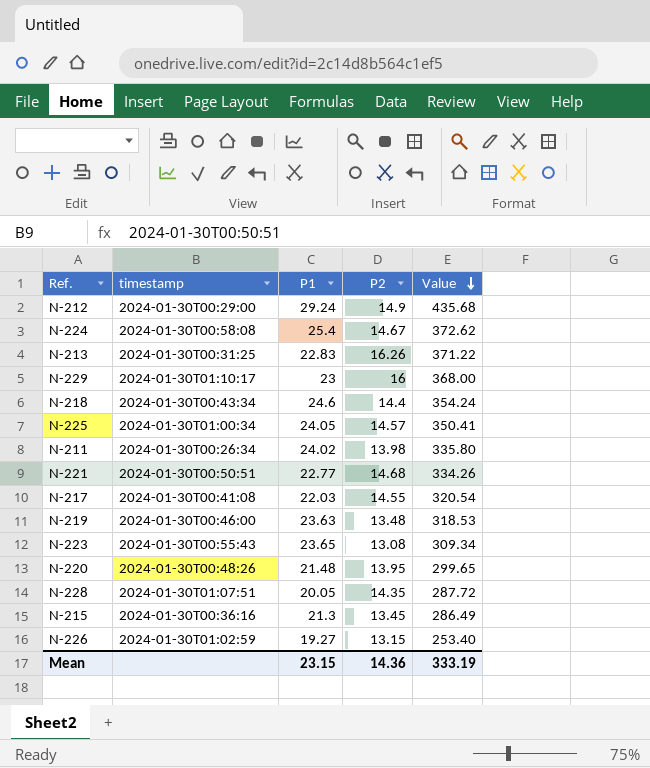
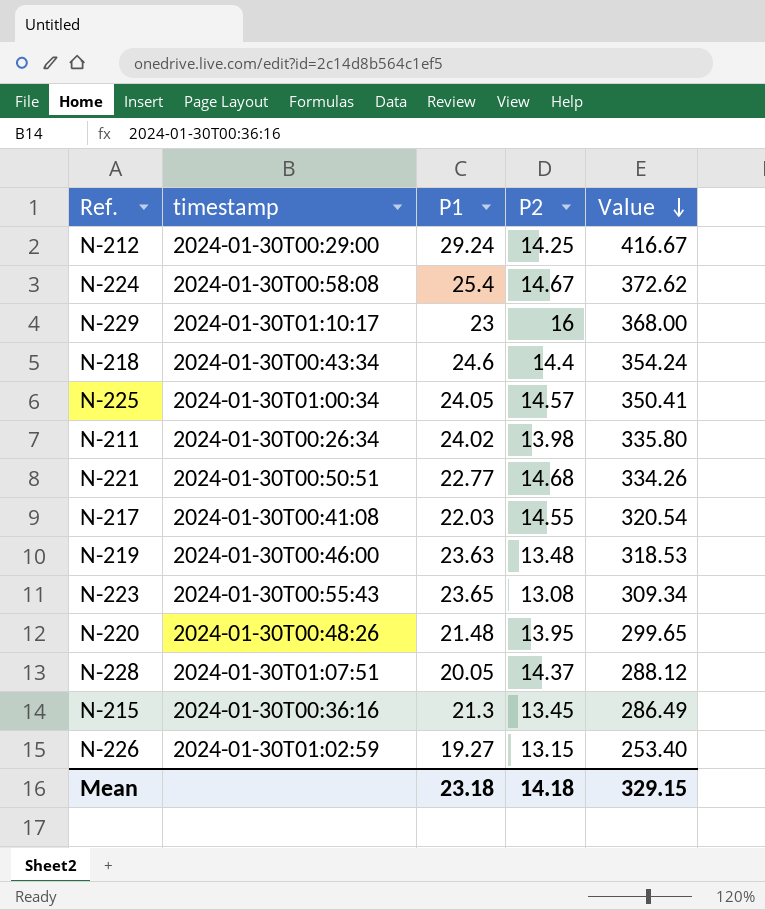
row N-213: 2024-01-30T00:31:25 | 22.83 | 16.26 | 371.22 -> none
N-212 | P2: 14.9 -> 14.25
N-212 | Value: 435.68 -> 416.67
N-228 | P2: 14.35 -> 14.37
N-228 | Value: 287.72 -> 288.12
Mean | P1: 23.15 -> 23.18
Mean | P2: 14.36 -> 14.18
Mean | Value: 333.19 -> 329.15

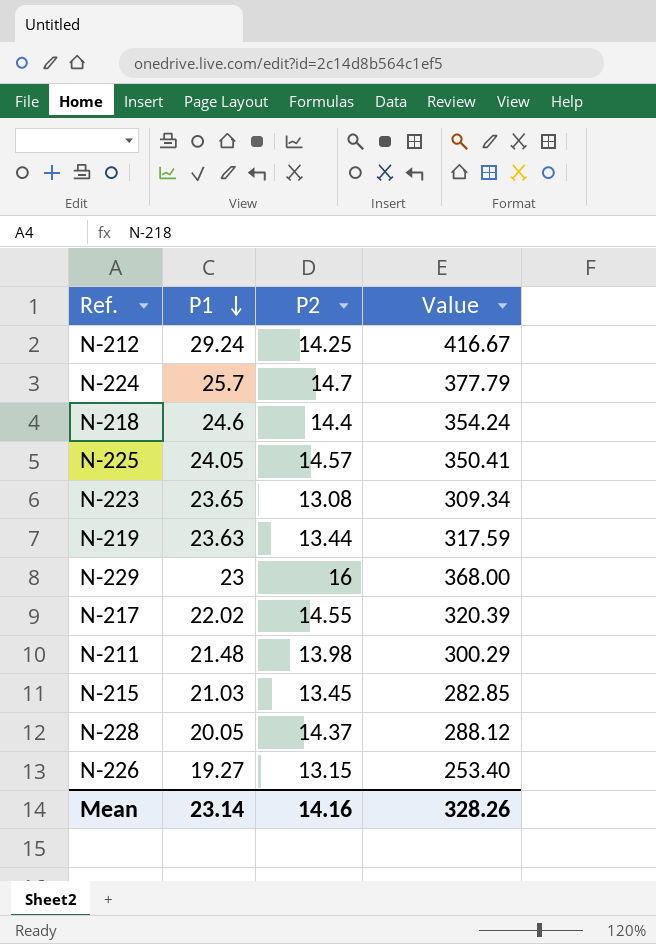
row order: Value descending -> P1 descending
column timestamp | position: 2 -> none
row N-221: 2024-01-30T00:50:51 | 22.77 | 14.68 | 334.26 -> none
row N-220: 2024-01-30T00:48:26 | 21.48 | 13.95 | 299.65 -> none
N-224 | P1: 25.4 -> 25.7
N-224 | P2: 14.67 -> 14.7
N-224 | Value: 372.62 -> 377.79
N-219 | P2: 13.48 -> 13.44
N-219 | Value: 318.53 -> 317.59
N-217 | P1: 22.03 -> 22.02
N-217 | Value: 320.54 -> 320.39
N-211 | P1: 24.02 -> 21.48
N-211 | Value: 335.80 -> 300.29
N-215 | P1: 21.3 -> 21.03
N-215 | Value: 286.49 -> 282.85
Mean | P1: 23.18 -> 23.14
Mean | P2: 14.18 -> 14.16
Mean | Value: 329.15 -> 328.26

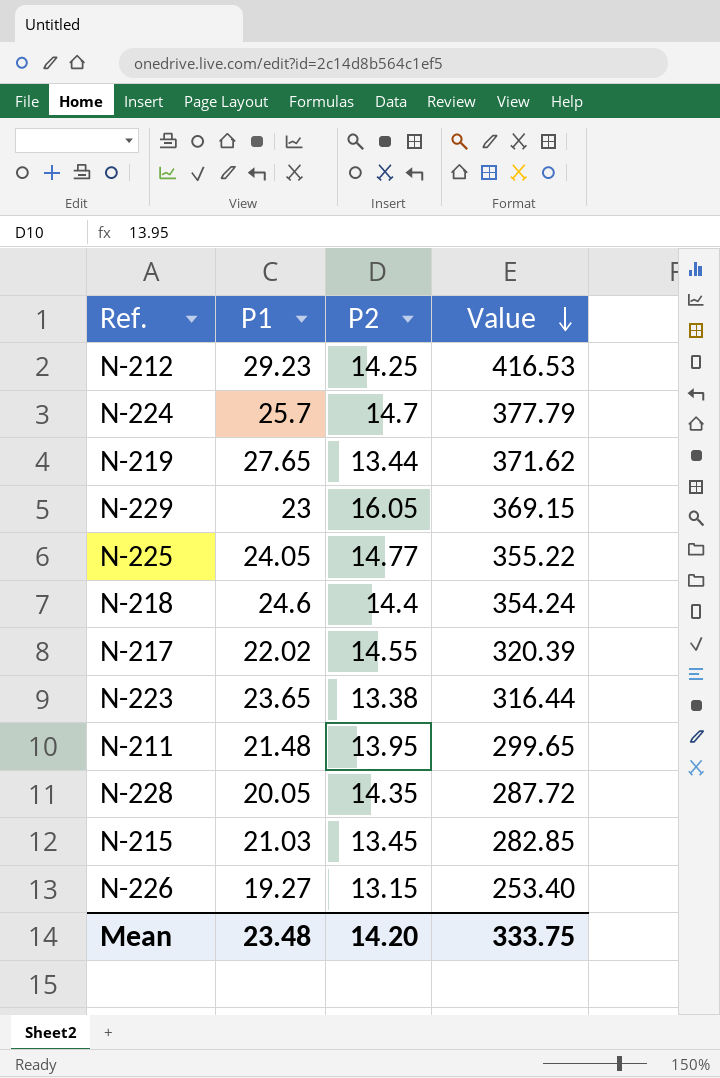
row order: P1 descending -> Value descending
N-212 | P1: 29.24 -> 29.23
N-212 | Value: 416.67 -> 416.53
N-219 | P1: 23.63 -> 27.65
N-219 | Value: 317.59 -> 371.62
N-229 | P2: 16 -> 16.05
N-229 | Value: 368.00 -> 369.15
N-225 | P2: 14.57 -> 14.77
N-225 | Value: 350.41 -> 355.22
N-223 | P2: 13.08 -> 13.38
N-223 | Value: 309.34 -> 316.44
N-211 | P2: 13.98 -> 13.95
N-211 | Value: 300.29 -> 299.65
N-228 | P2: 14.37 -> 14.35
N-228 | Value: 288.12 -> 287.72
Mean | P1: 23.14 -> 23.48
Mean | P2: 14.16 -> 14.20
Mean | Value: 328.26 -> 333.75

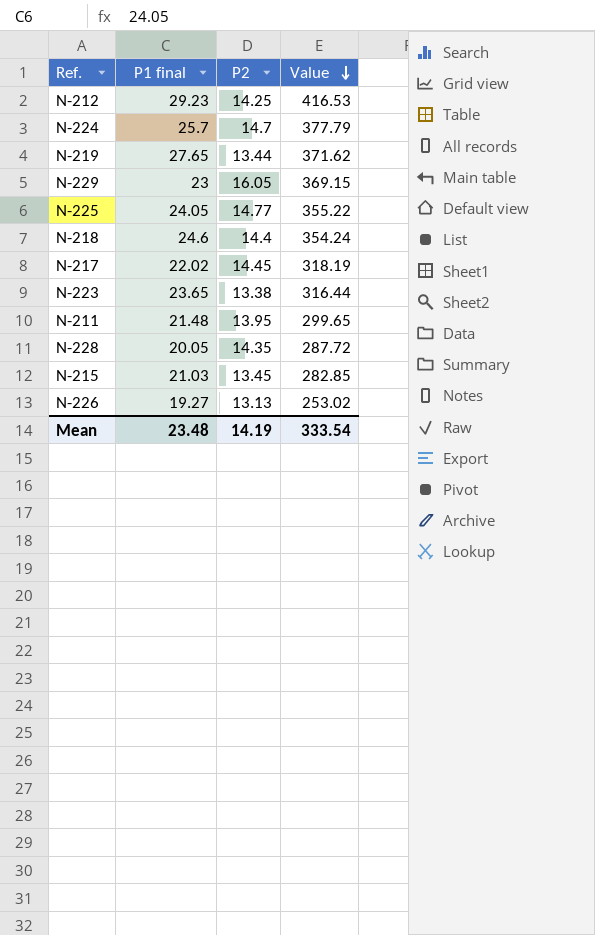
column name: P1 -> P1 final
N-217 | P2: 14.55 -> 14.45
N-217 | Value: 320.39 -> 318.19
N-226 | P2: 13.15 -> 13.13
N-226 | Value: 253.40 -> 253.02
Mean | P2: 14.20 -> 14.19
Mean | Value: 333.75 -> 333.54

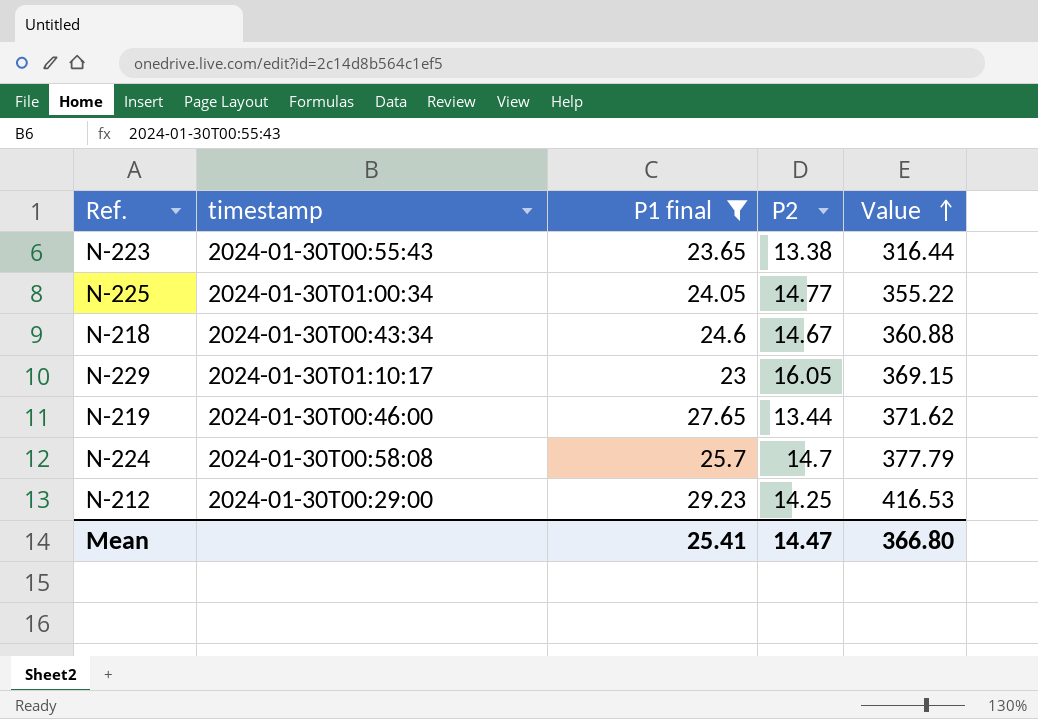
filter: none -> P1 final >= 23
row order: Value descending -> Value ascending
column timestamp | position: none -> 2
N-218 | P2: 14.4 -> 14.67
N-218 | Value: 354.24 -> 360.88
Mean | P1 final: 23.48 -> 25.41
Mean | P2: 14.19 -> 14.47
Mean | Value: 333.54 -> 366.80

